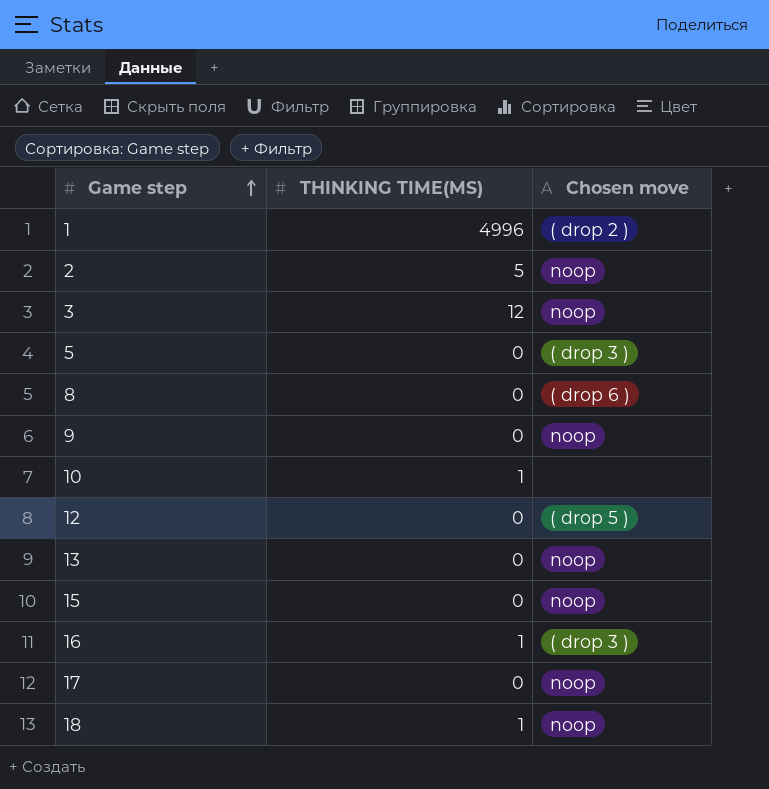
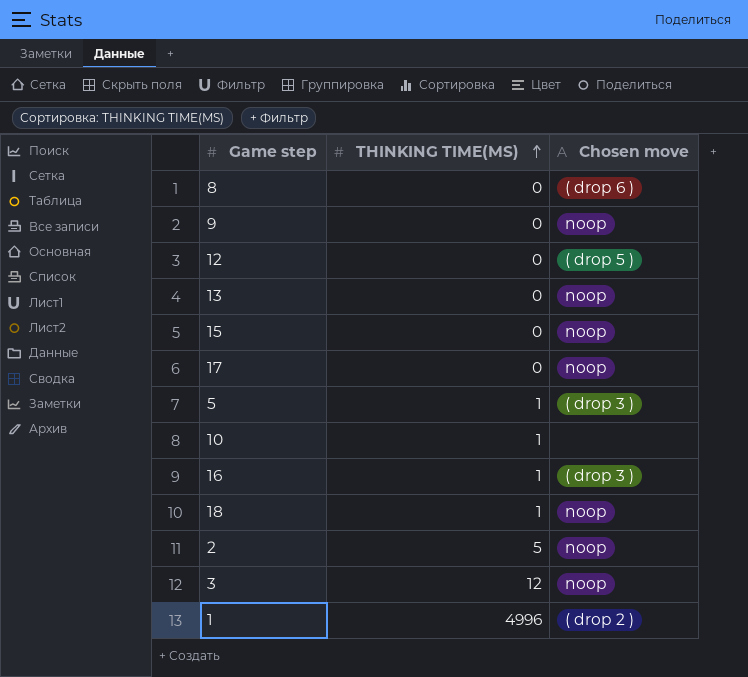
row order: Game step ascending -> THINKING TIME(MS) ascending
5 | THINKING TIME(MS): 0 -> 1

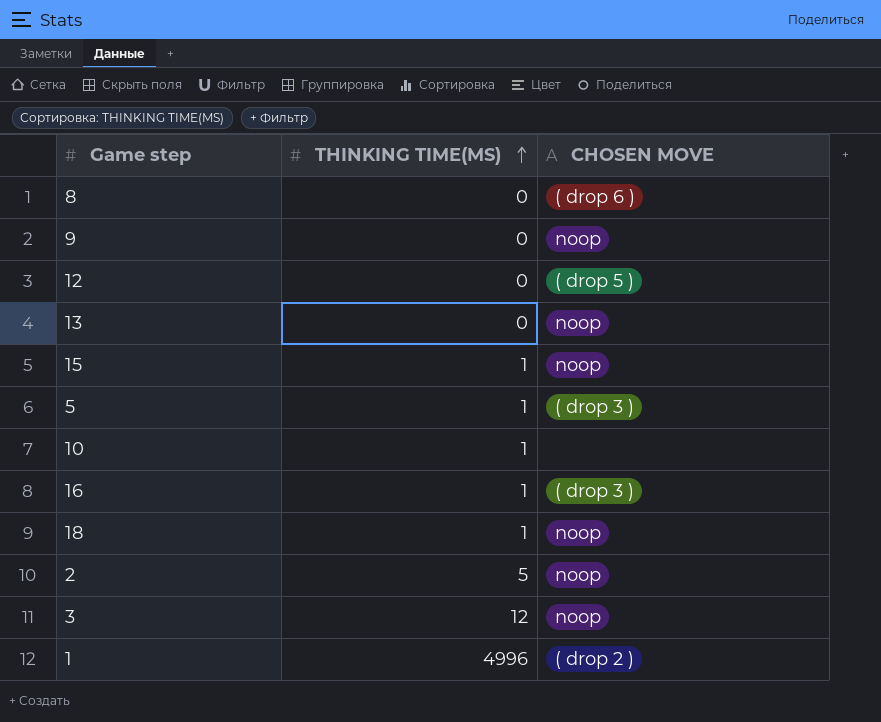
column name: Chosen move -> CHOSEN MOVE
row 17: 0 | noop -> none
15 | THINKING TIME(MS): 0 -> 1

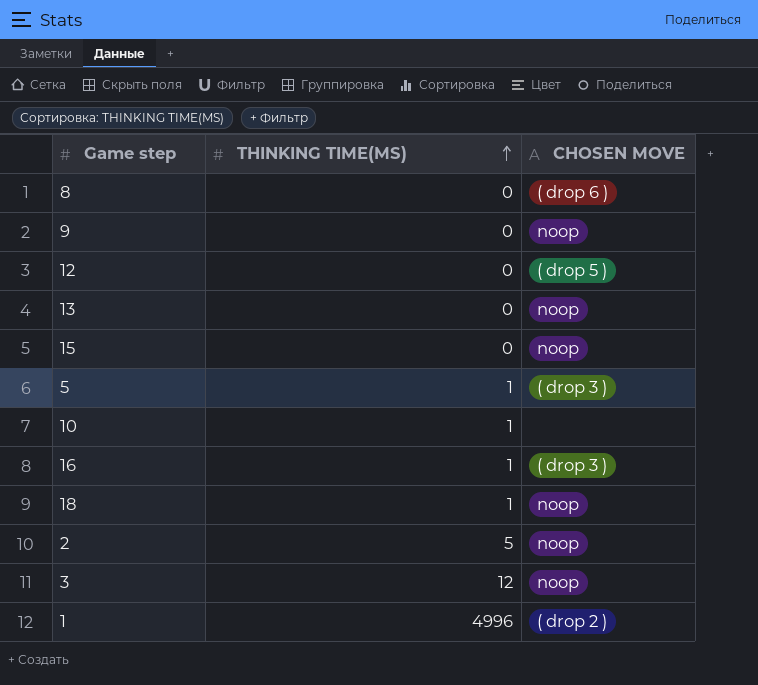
15 | THINKING TIME(MS): 1 -> 0

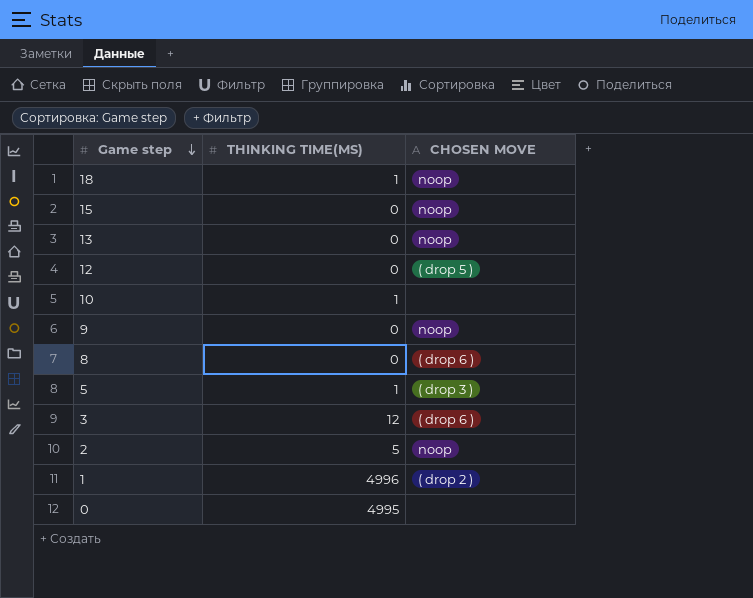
row order: THINKING TIME(MS) ascending -> Game step descending
row 16: 1 | ( drop 3 ) -> none
3 | CHOSEN MOVE: noop -> ( drop 6 )
row 0: none -> 4995 | none

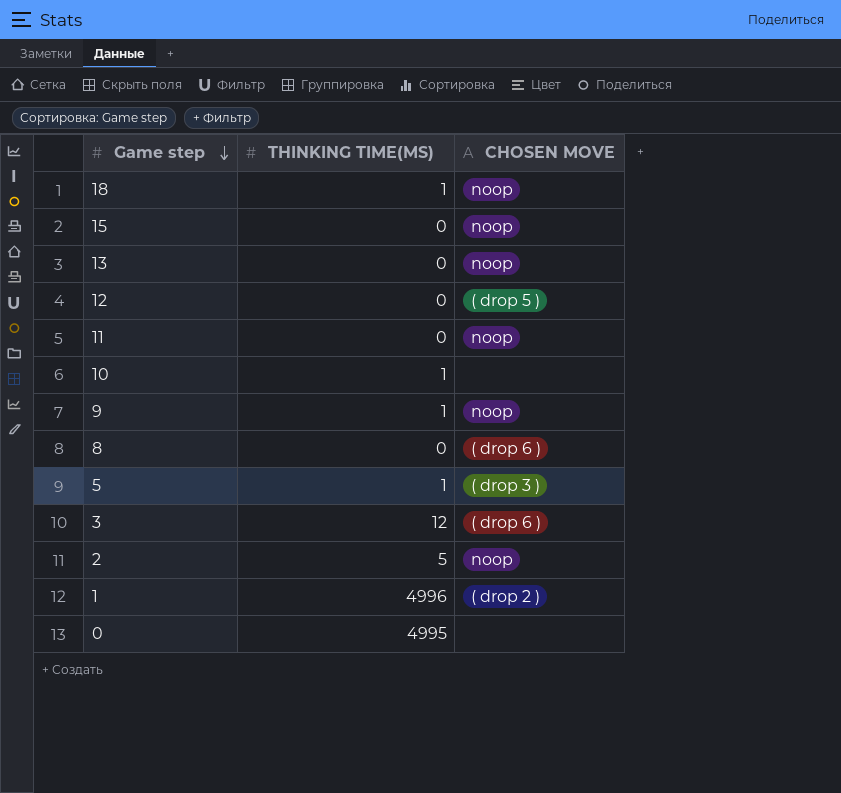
row 11: none -> 0 | noop
9 | THINKING TIME(MS): 0 -> 1

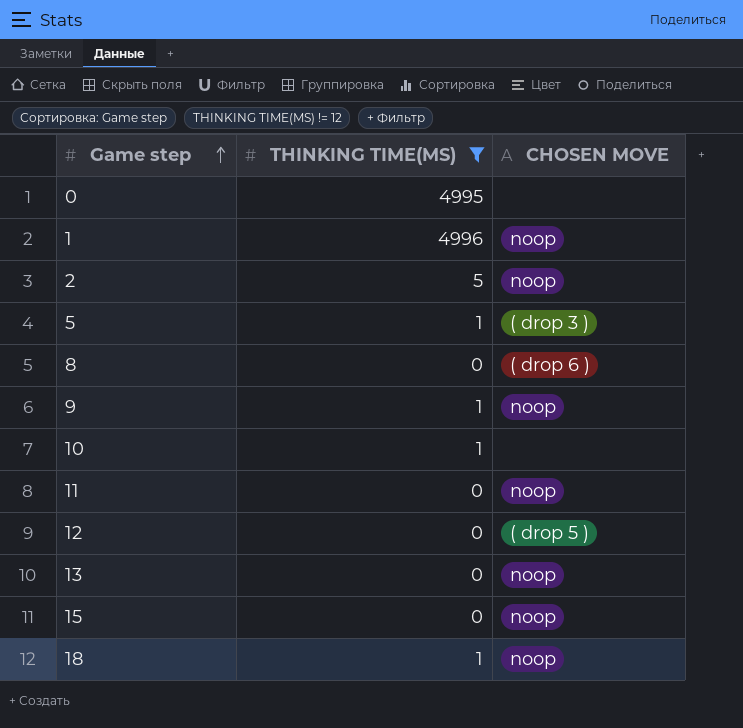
filter: none -> THINKING TIME(MS) != 12
row order: Game step descending -> Game step ascending
1 | CHOSEN MOVE: ( drop 2 ) -> noop

